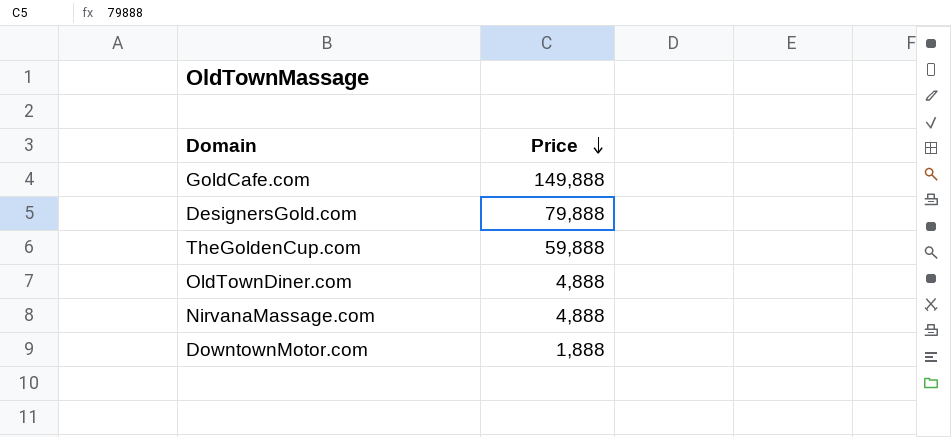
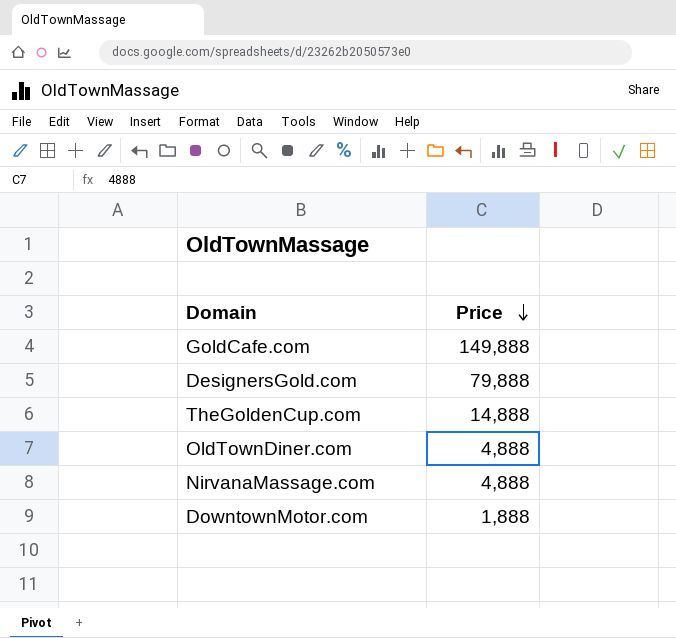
TheGoldenCup.com | Price: 59,888 -> 14,888

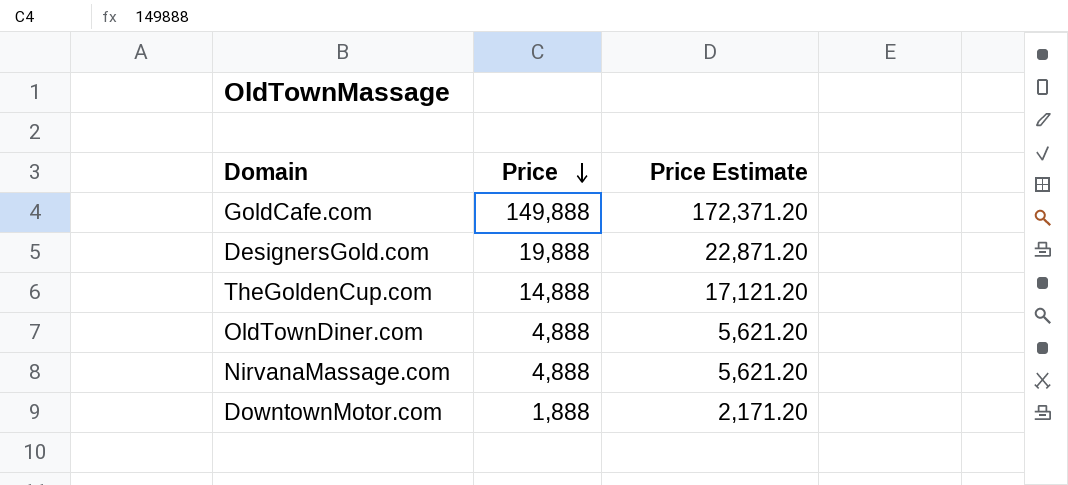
column Price Estimate | formula: none -> [Price] * 1.15
DesignersGold.com | Price: 79,888 -> 19,888

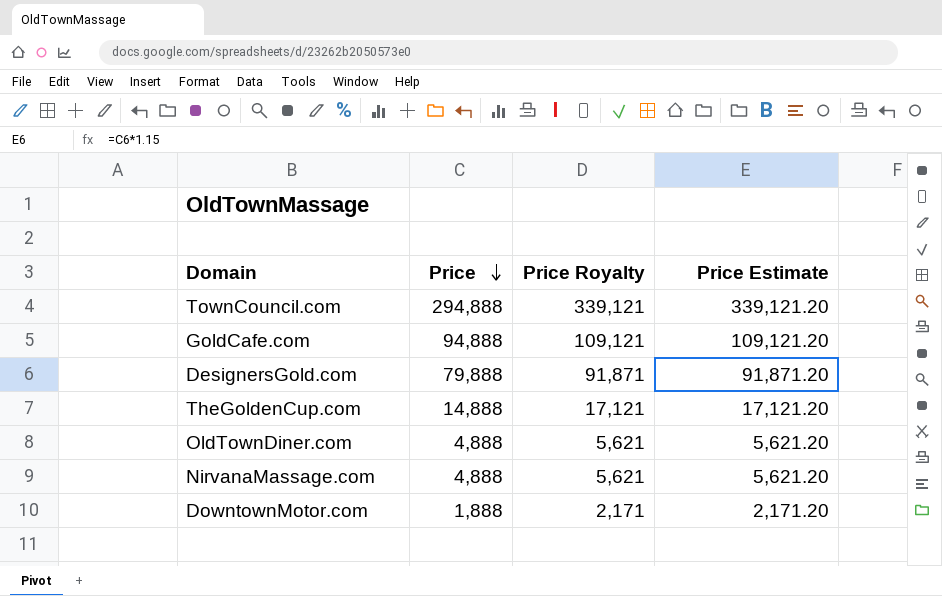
column Price Royalty | formula: none -> [Price] * 1.15
row TownCouncil.com: none -> 294,888 | 339,121 | 339,121.20
GoldCafe.com | Price: 149,888 -> 94,888
GoldCafe.com | Price Estimate: 172,371.20 -> 109,121.20
DesignersGold.com | Price: 19,888 -> 79,888
DesignersGold.com | Price Estimate: 22,871.20 -> 91,871.20

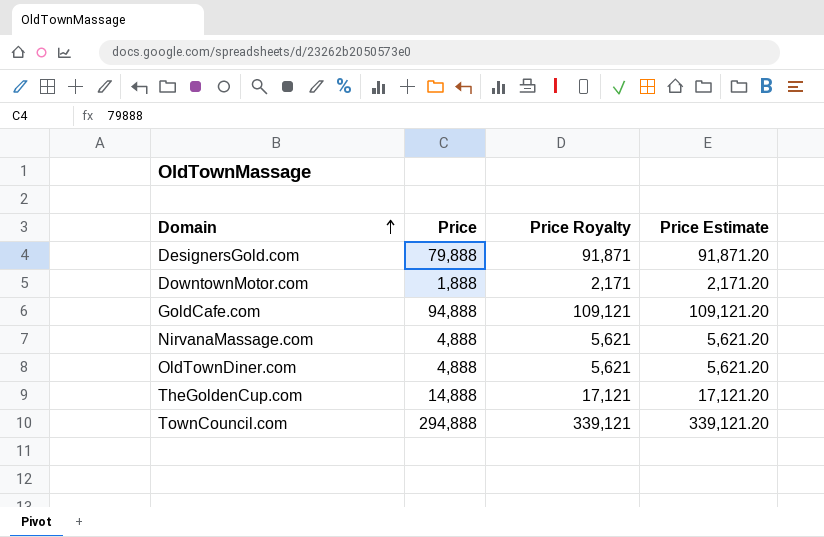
row order: Price descending -> Domain ascending

